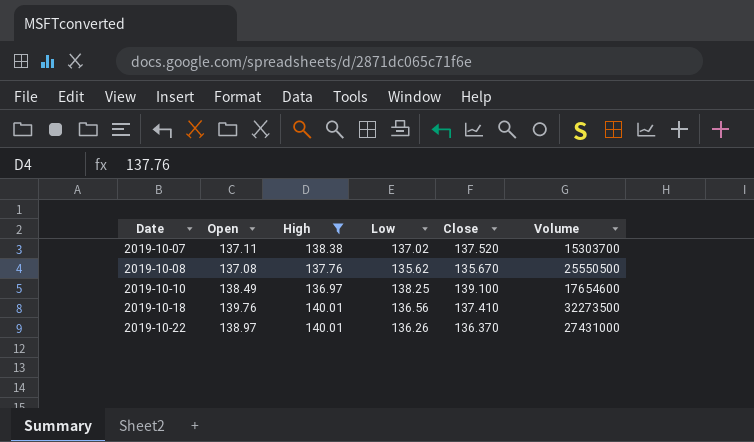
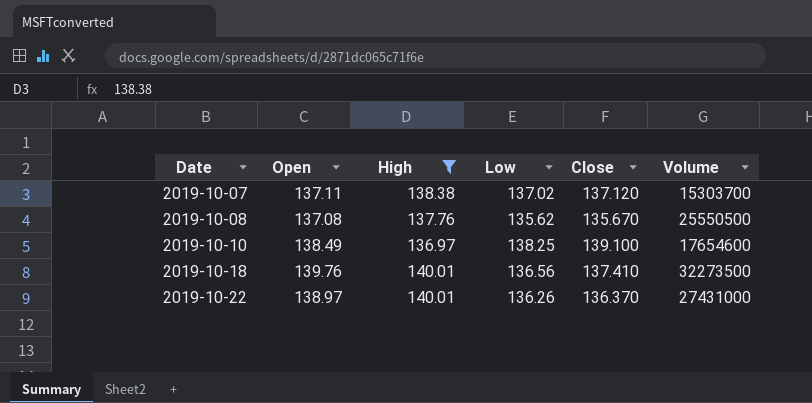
2019-10-07 | Close: 137.520 -> 137.120

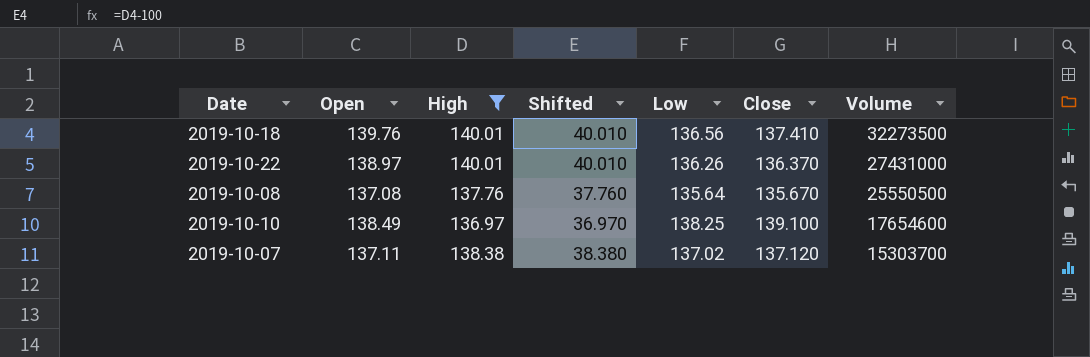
row order: Date ascending -> Volume descending
column Shifted | formula: none -> [High] - 100
2019-10-08 | Low: 135.62 -> 135.64

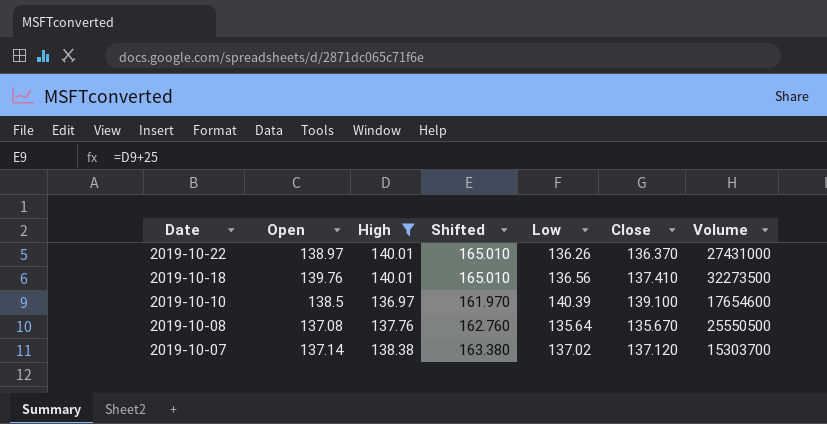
row order: Volume descending -> Date descending
column Shifted | formula: [High] - 100 -> [High] + 25
2019-10-10 | Open: 138.49 -> 138.5
2019-10-10 | Low: 138.25 -> 140.39
2019-10-07 | Open: 137.11 -> 137.14

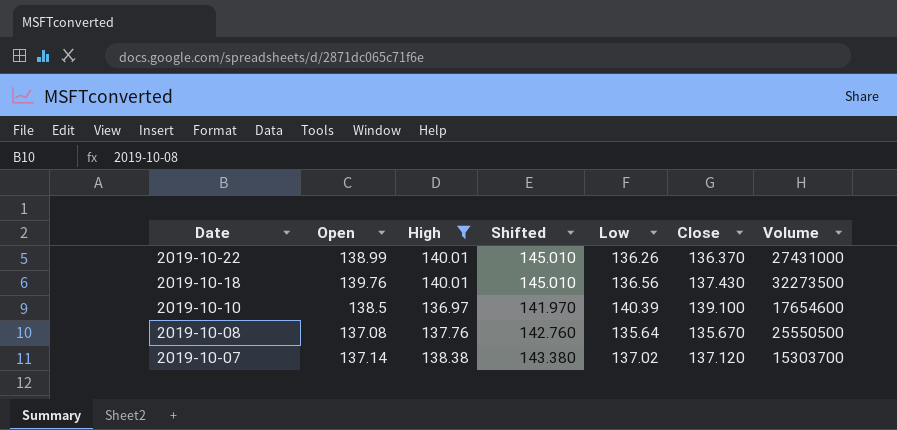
column Shifted | formula: [High] + 25 -> [High] + 5
2019-10-22 | Open: 138.97 -> 138.99
2019-10-18 | Close: 137.410 -> 137.430

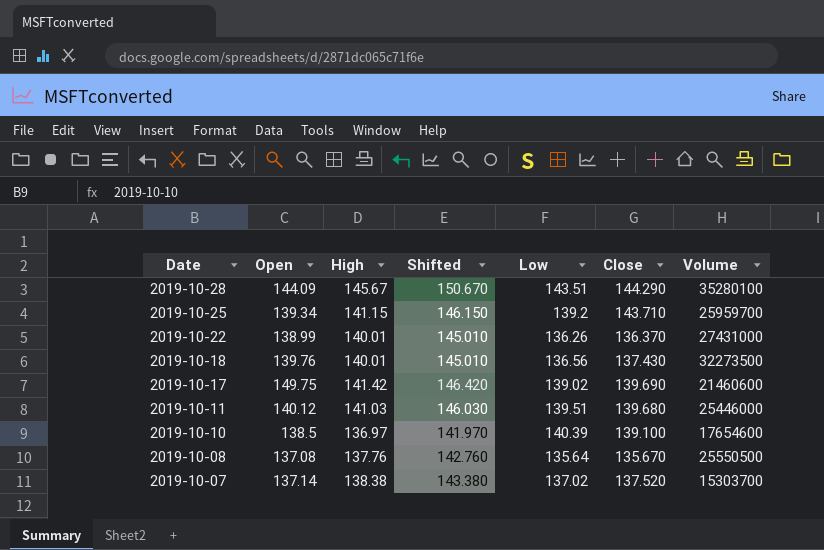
filter: High <= 140.01 -> none
2019-10-07 | Close: 137.120 -> 137.520

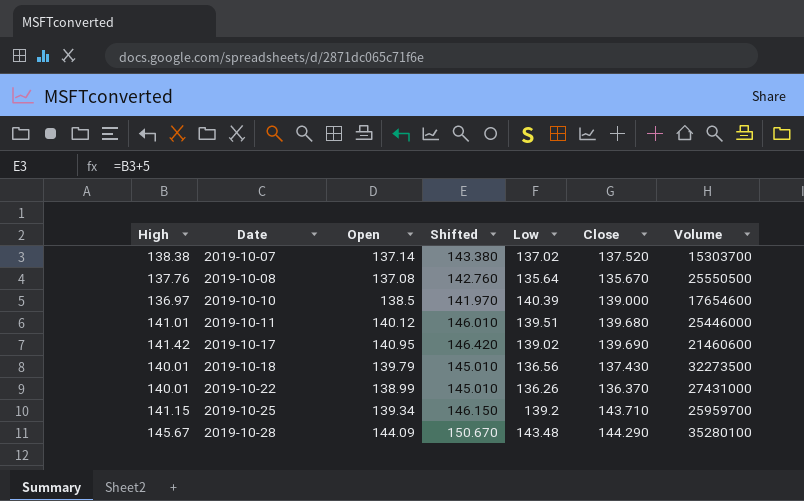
row order: Date descending -> Date ascending
column High | position: 3 -> 1
2019-10-10 | Close: 139.100 -> 139.000
2019-10-11 | High: 141.03 -> 141.01
2019-10-11 | Shifted: 146.030 -> 146.010
2019-10-17 | Open: 149.75 -> 140.95
2019-10-18 | Open: 139.76 -> 139.79
2019-10-28 | Low: 143.51 -> 143.48

